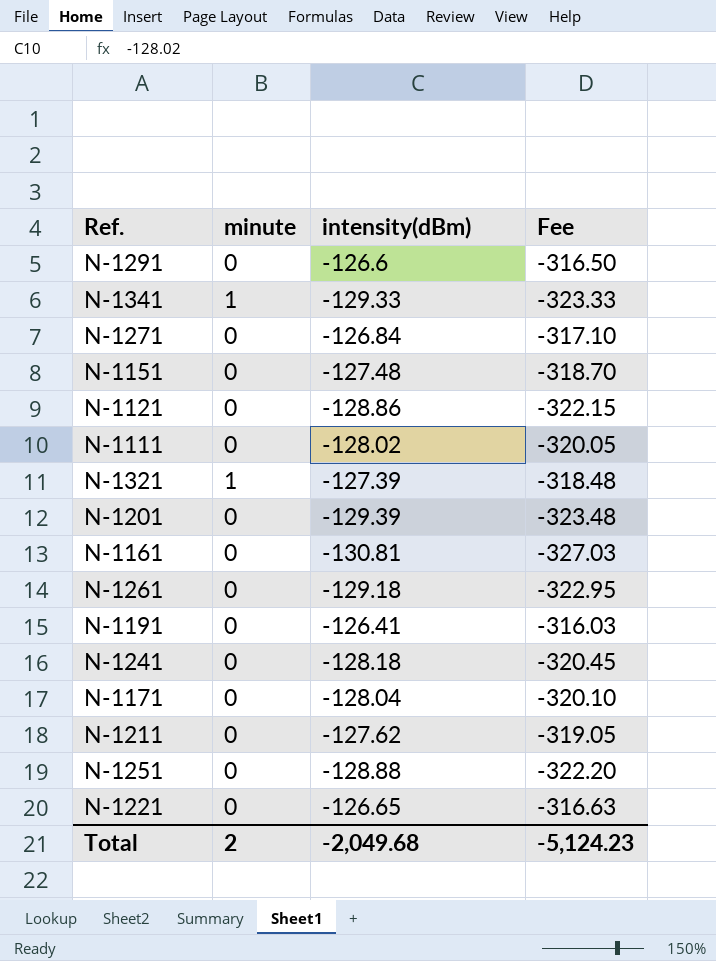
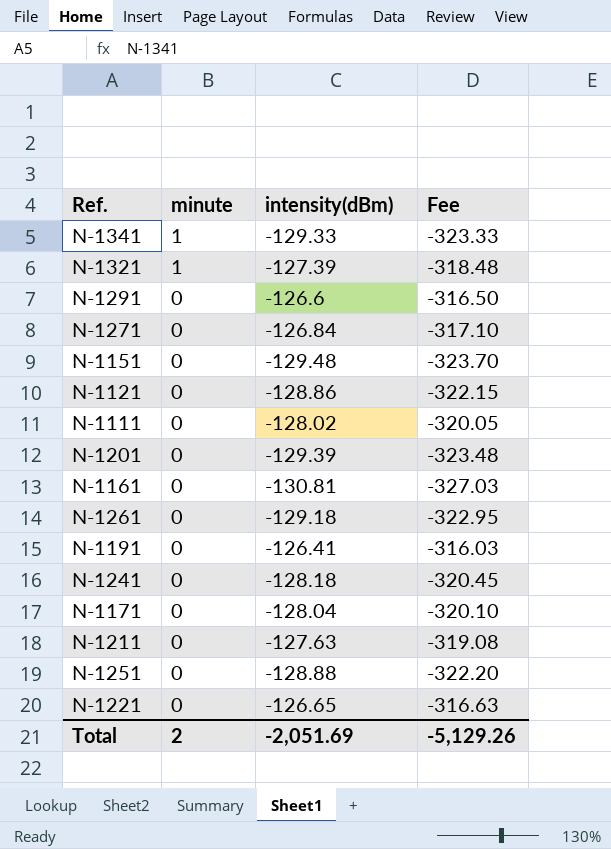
row order: none -> minute descending
N-1151 | intensity(dBm): -127.48 -> -129.48
N-1151 | Fee: -318.70 -> -323.70
N-1211 | intensity(dBm): -127.62 -> -127.63
N-1211 | Fee: -319.05 -> -319.08
Total | intensity(dBm): -2,049.68 -> -2,051.69
Total | Fee: -5,124.23 -> -5,129.26

